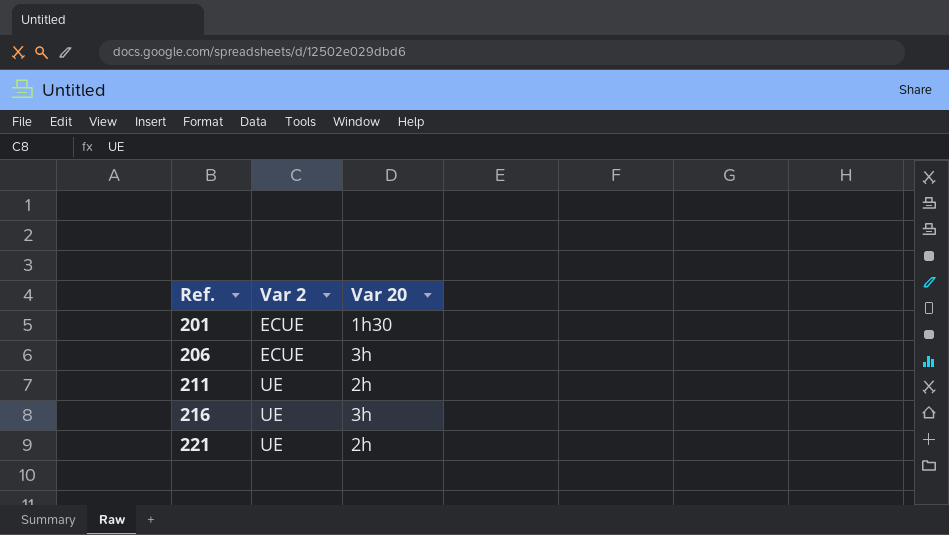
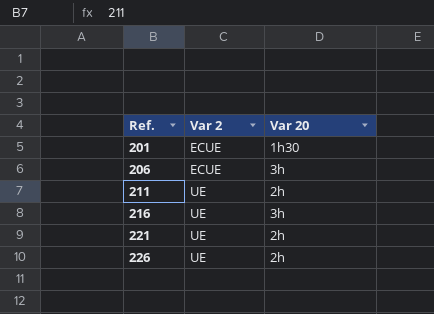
row 226: none -> UE | 2h

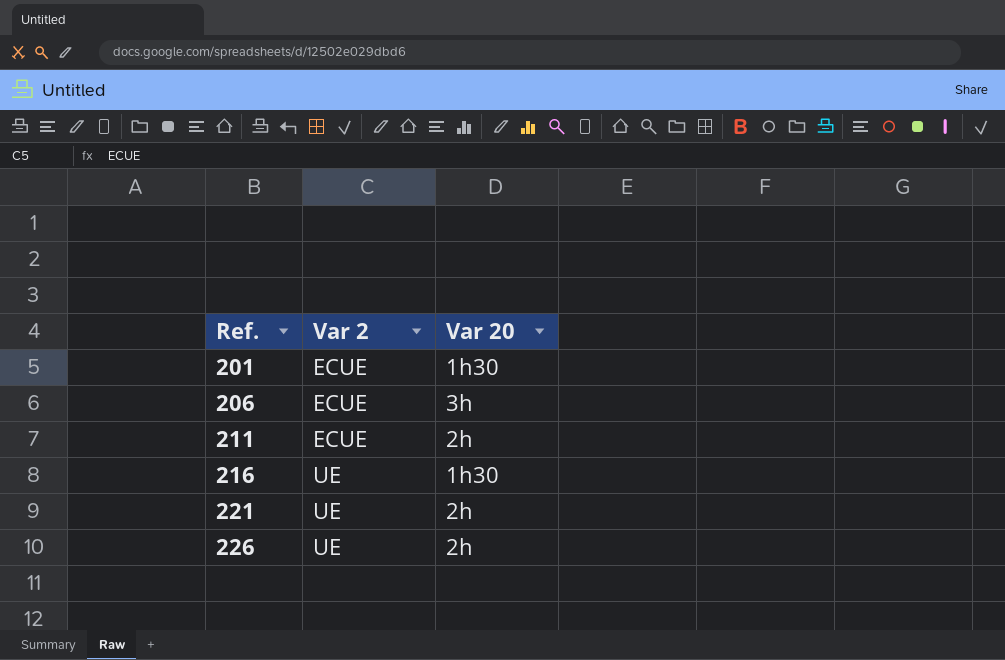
211 | Var 2: UE -> ECUE
216 | Var 20: 3h -> 1h30

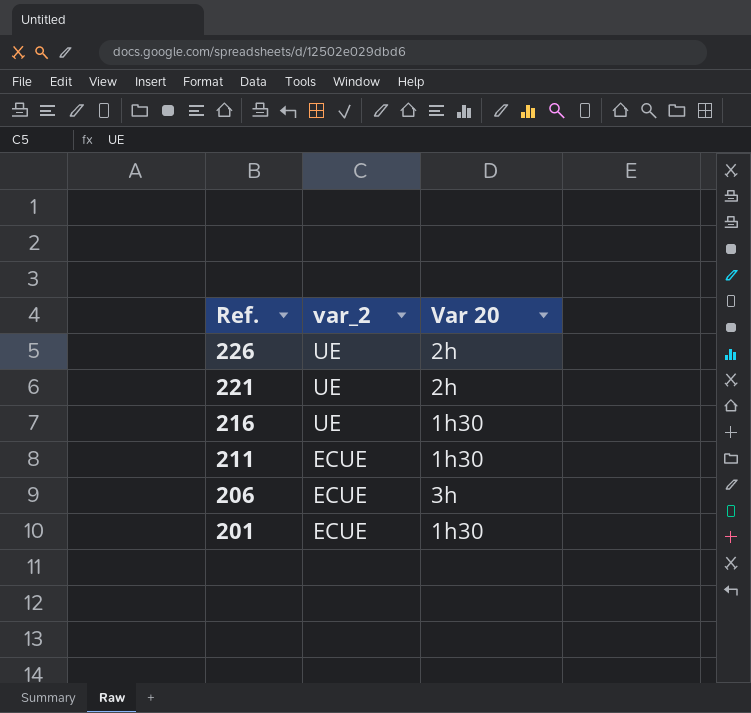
row order: Ref. ascending -> Ref. descending
column name: Var 2 -> var_2
211 | Var 20: 2h -> 1h30

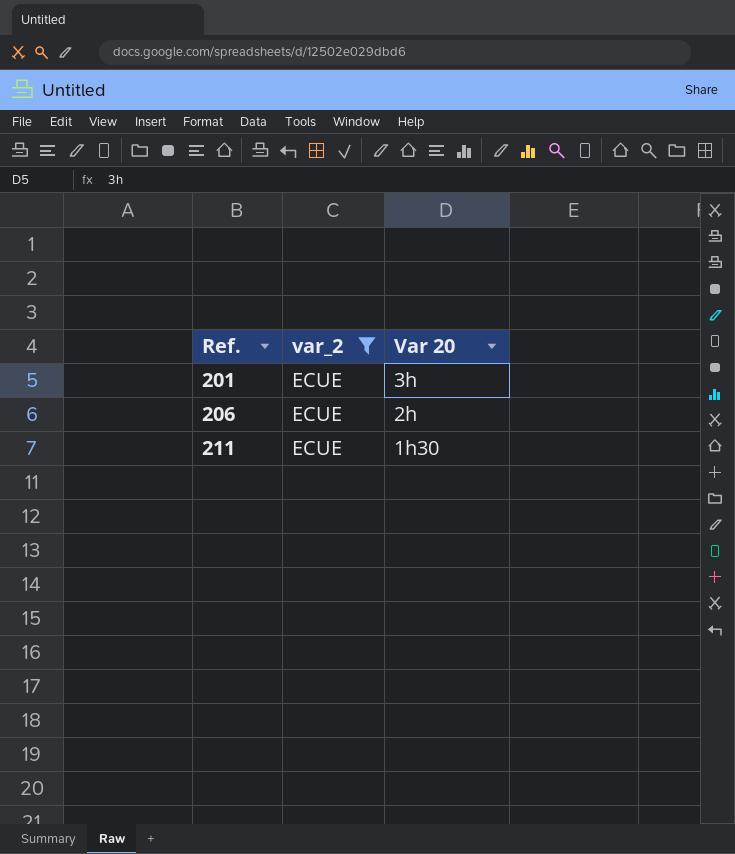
filter: none -> var_2 = ECUE
row order: Ref. descending -> Ref. ascending
201 | Var 20: 1h30 -> 3h
206 | Var 20: 3h -> 2h

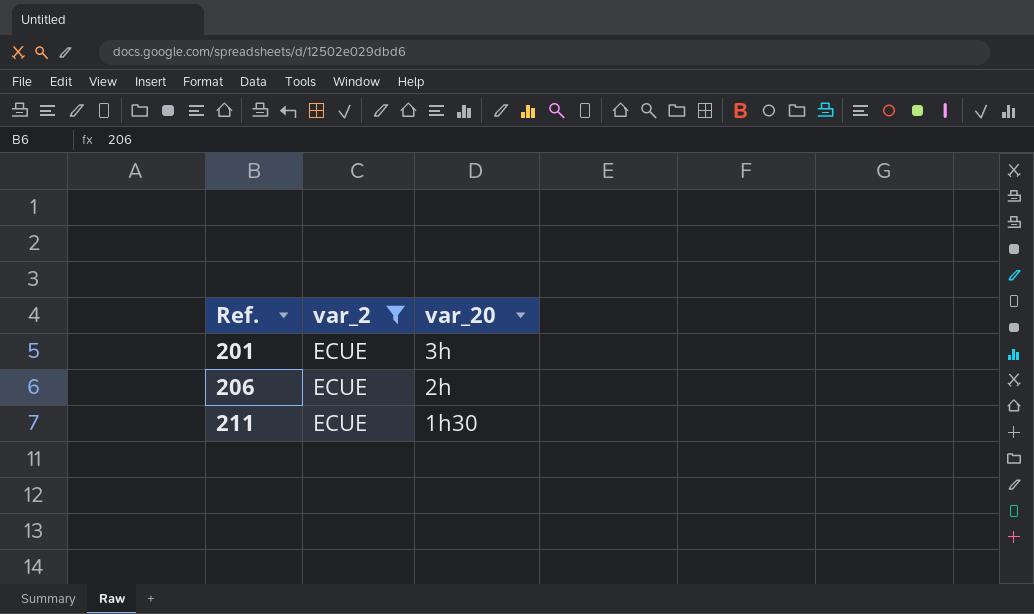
column name: Var 20 -> var_20

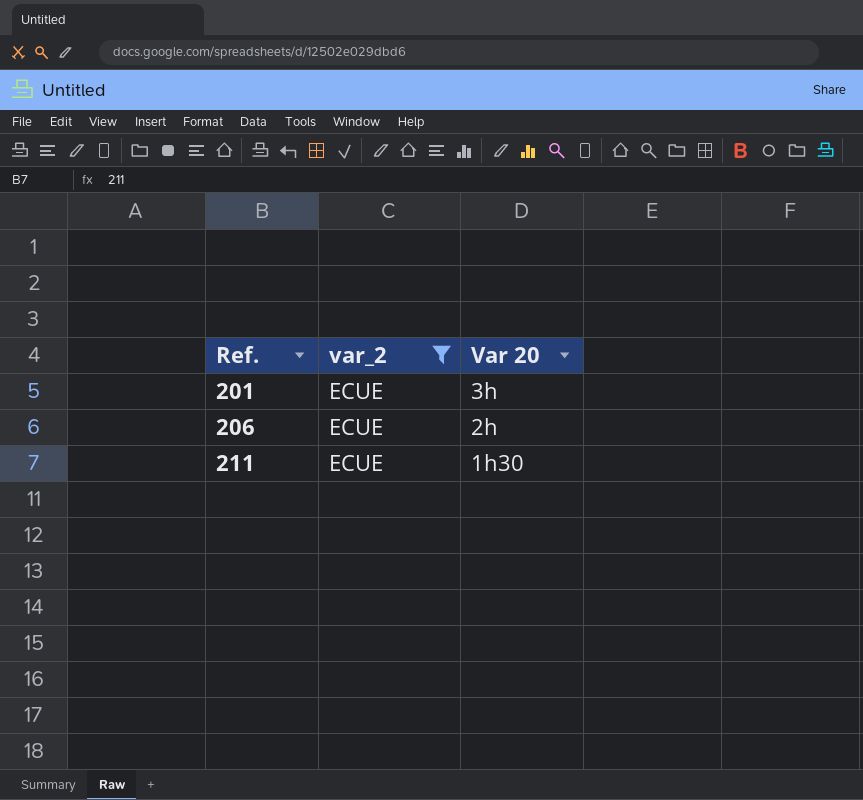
column name: var_20 -> Var 20

